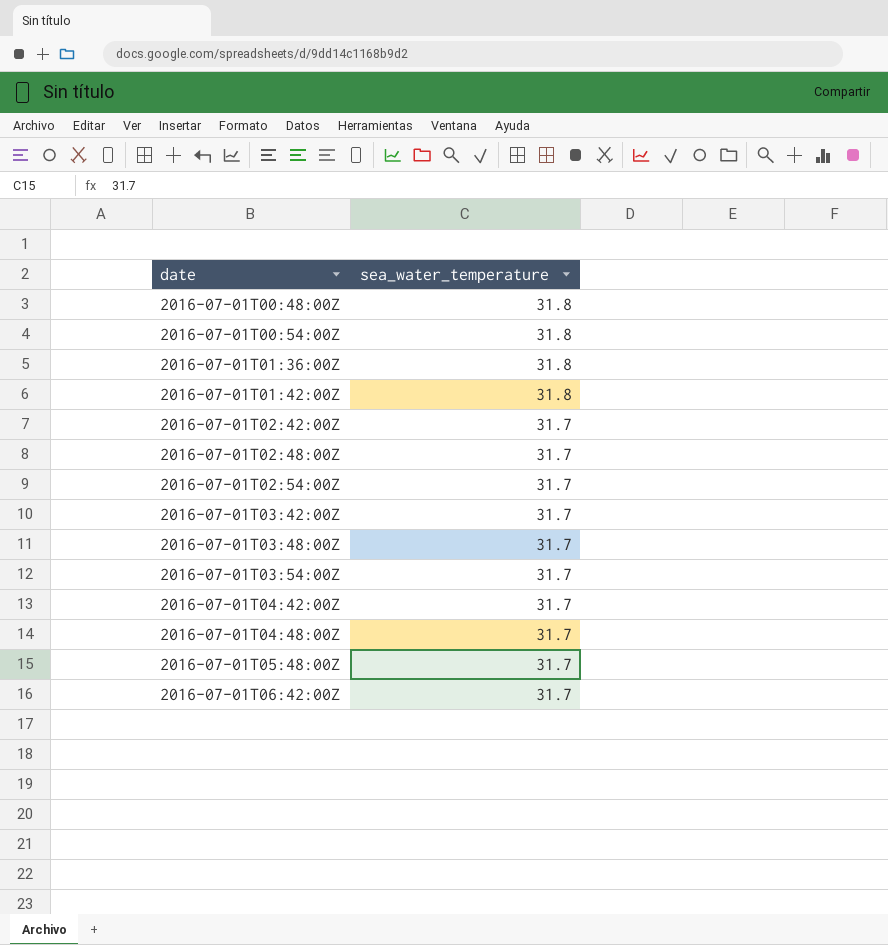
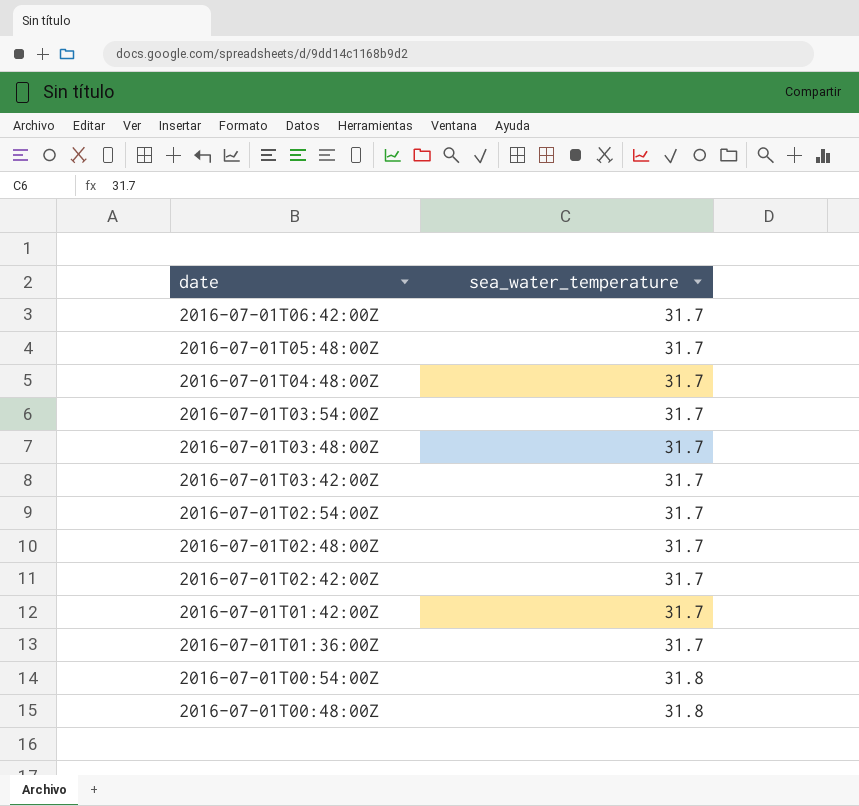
row order: date ascending -> date descending
row 2016-07-01T04:42:00Z: 31.7 -> none
2016-07-01T01:42:00Z | sea_water_temperature: 31.8 -> 31.7
2016-07-01T01:36:00Z | sea_water_temperature: 31.8 -> 31.7

